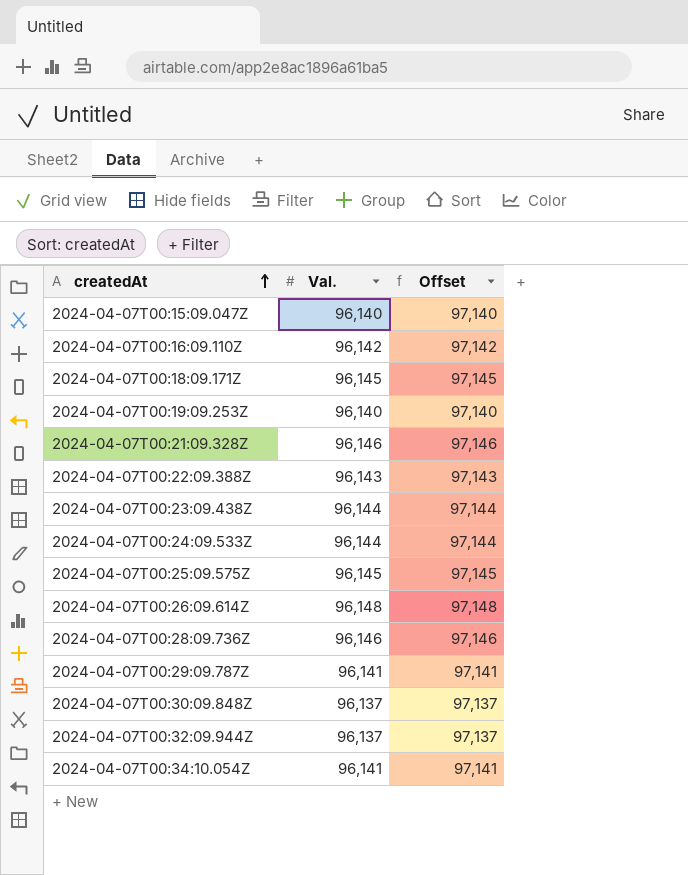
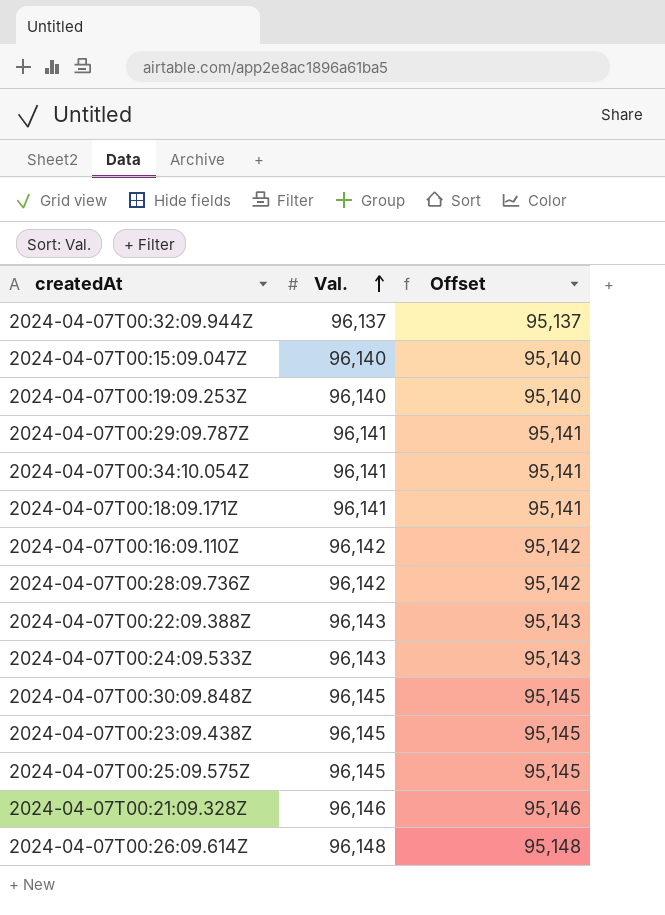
row order: createdAt ascending -> Val. ascending
column Offset | formula: [Val.] + 1000 -> [Val.] - 1000
2024-04-07T00:18:09.171Z | Val.: 96,145 -> 96,141
2024-04-07T00:28:09.736Z | Val.: 96,146 -> 96,142
2024-04-07T00:24:09.533Z | Val.: 96,144 -> 96,143
2024-04-07T00:30:09.848Z | Val.: 96,137 -> 96,145
2024-04-07T00:23:09.438Z | Val.: 96,144 -> 96,145

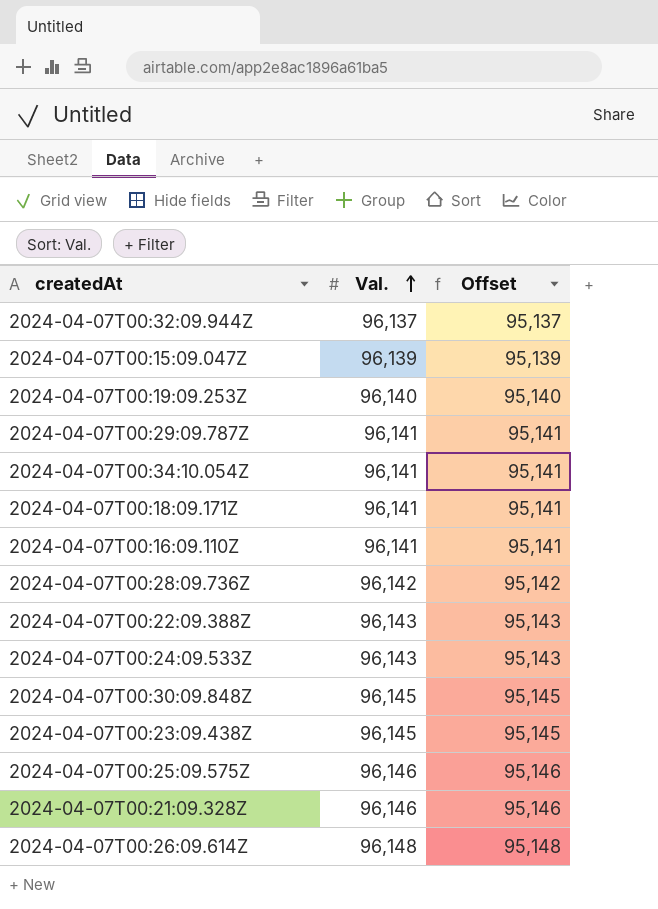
2024-04-07T00:15:09.047Z | Val.: 96,140 -> 96,139
2024-04-07T00:15:09.047Z | Offset: 95,140 -> 95,139
2024-04-07T00:16:09.110Z | Val.: 96,142 -> 96,141
2024-04-07T00:16:09.110Z | Offset: 95,142 -> 95,141
2024-04-07T00:25:09.575Z | Val.: 96,145 -> 96,146
2024-04-07T00:25:09.575Z | Offset: 95,145 -> 95,146

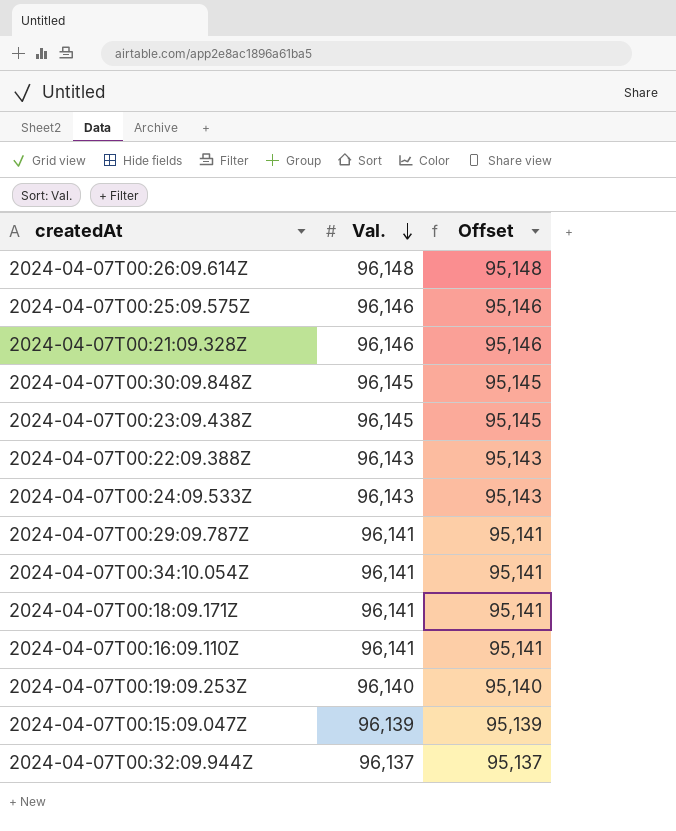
row order: Val. ascending -> Val. descending
row 2024-04-07T00:28:09.736Z: 96,142 | 95,142 -> none

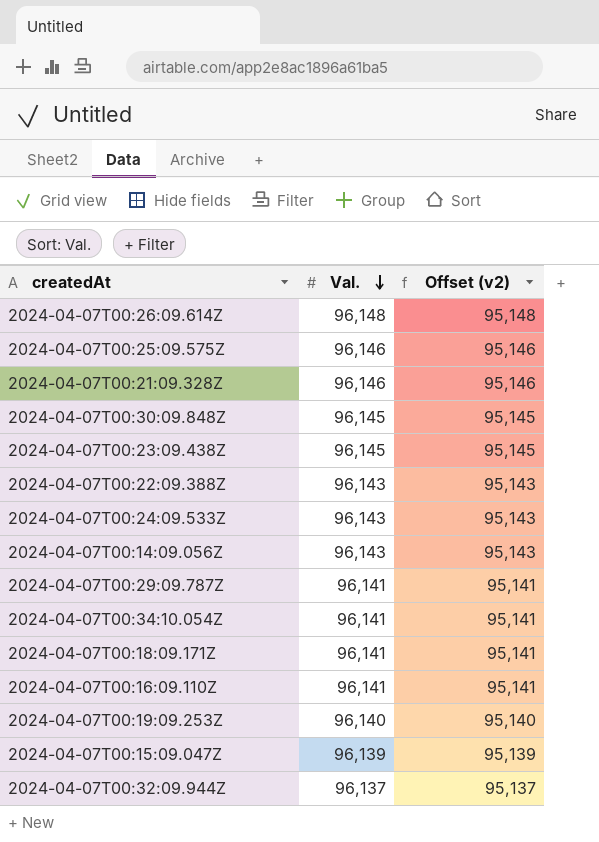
column name: Offset -> Offset (v2)
row 2024-04-07T00:14:09.056Z: none -> 96,143 | 95,143

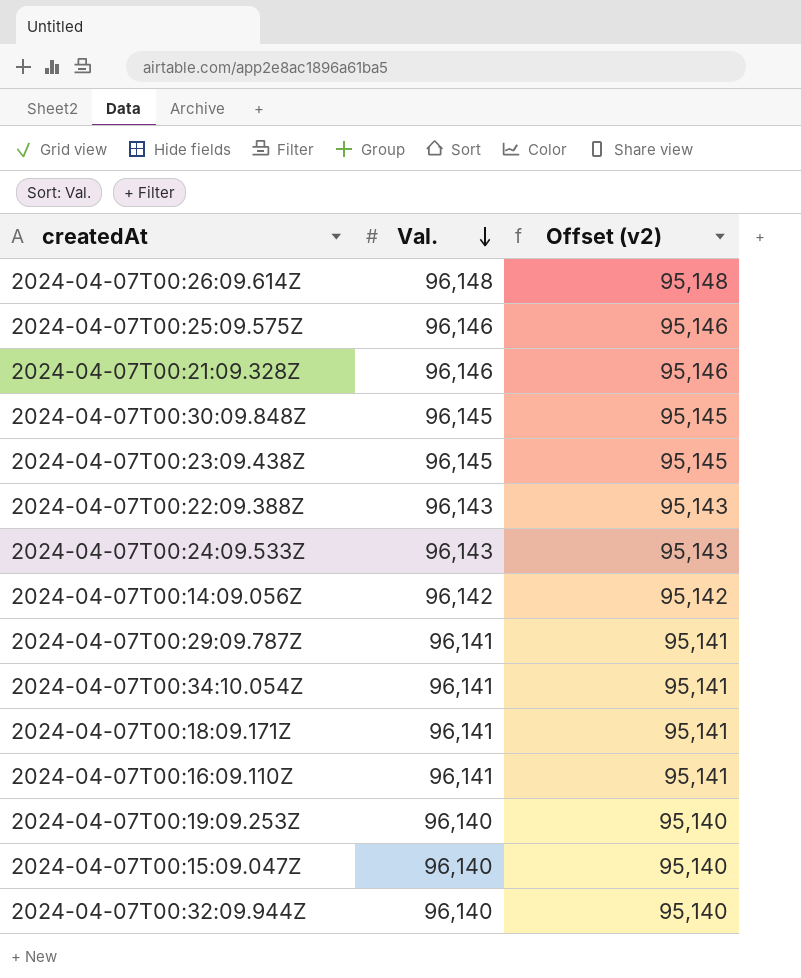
2024-04-07T00:14:09.056Z | Val.: 96,143 -> 96,142
2024-04-07T00:14:09.056Z | Offset (v2): 95,143 -> 95,142
2024-04-07T00:15:09.047Z | Val.: 96,139 -> 96,140
2024-04-07T00:15:09.047Z | Offset (v2): 95,139 -> 95,140
2024-04-07T00:32:09.944Z | Val.: 96,137 -> 96,140
2024-04-07T00:32:09.944Z | Offset (v2): 95,137 -> 95,140

